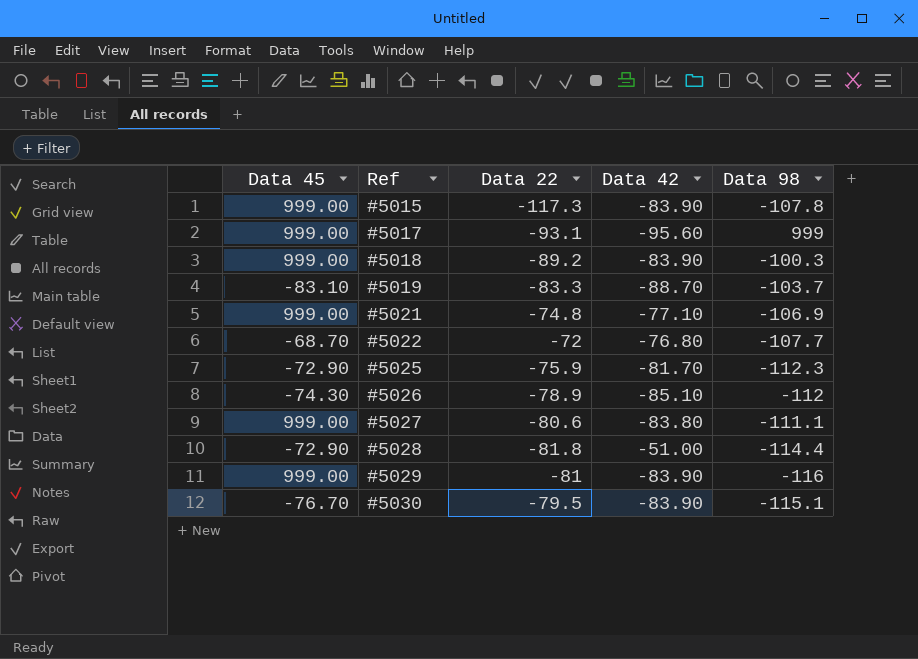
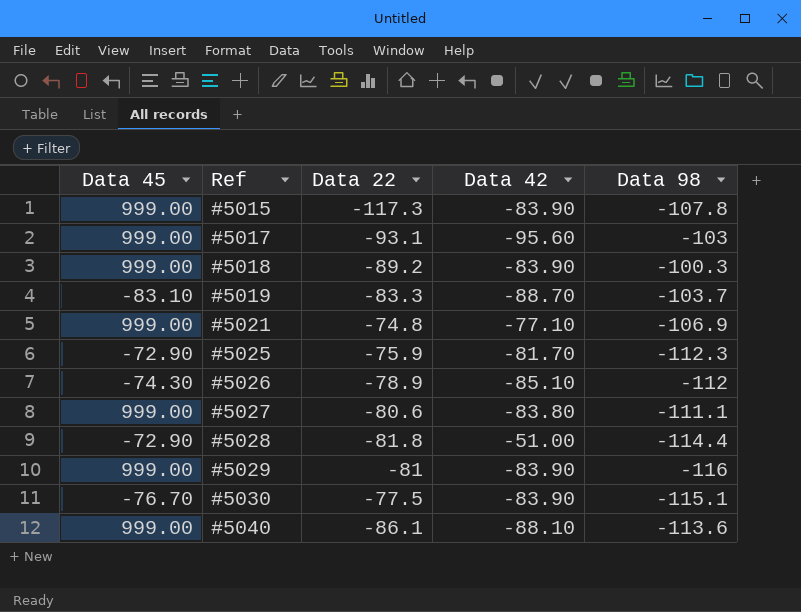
row #5022: -68.70 | -72 | -76.80 | -107.7 -> none
#5017 | Data 98: 999 -> -103
#5030 | Data 22: -79.5 -> -77.5
row #5040: none -> 999.00 | -86.1 | -88.10 | -113.6

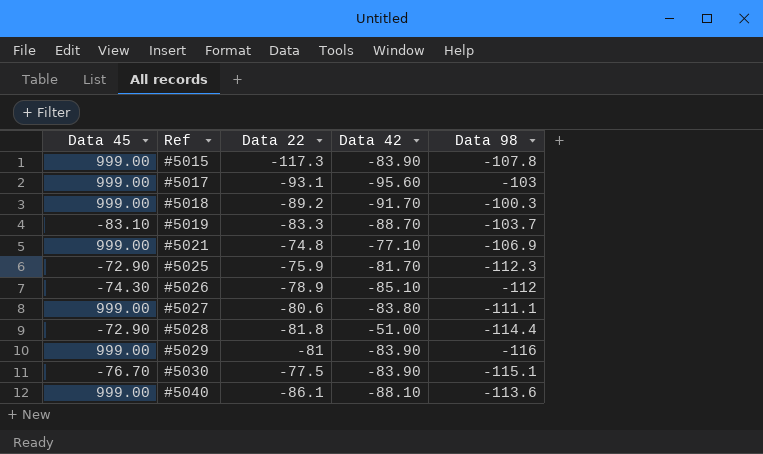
#5018 | Data 42: -83.90 -> -91.70

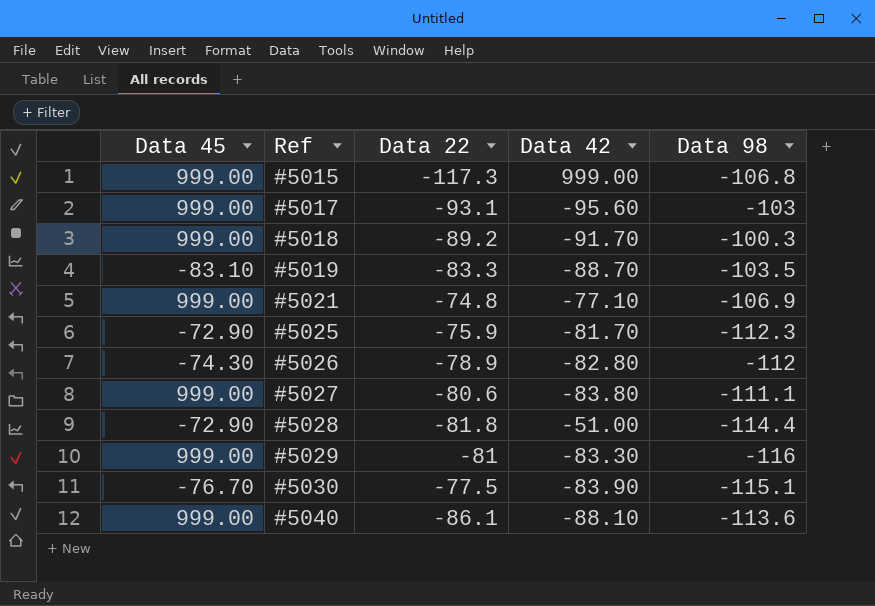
#5015 | Data 42: -83.90 -> 999.00
#5015 | Data 98: -107.8 -> -106.8
#5019 | Data 98: -103.7 -> -103.5
#5026 | Data 42: -85.10 -> -82.80
#5029 | Data 42: -83.90 -> -83.30

